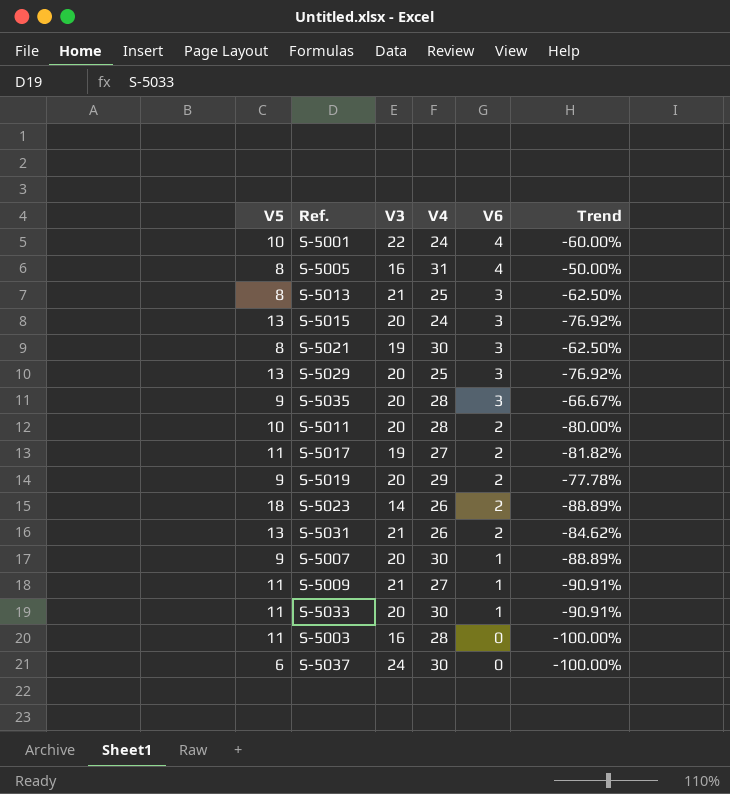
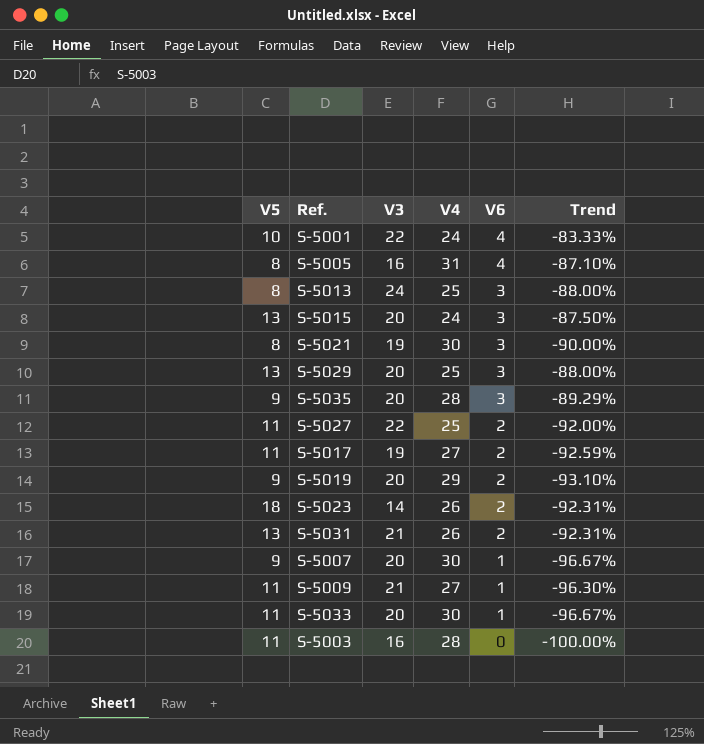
column Trend | formula: ([V6] - [V5]) / [V5] -> ([V6] - [V4]) / [V4]
row S-5011: 10 | 20 | 28 | 2 | -80.00% -> none
row S-5037: 6 | 24 | 30 | 0 | -100.00% -> none
S-5013 | V3: 21 -> 24
row S-5027: none -> 11 | 22 | 25 | 2 | -92.00%

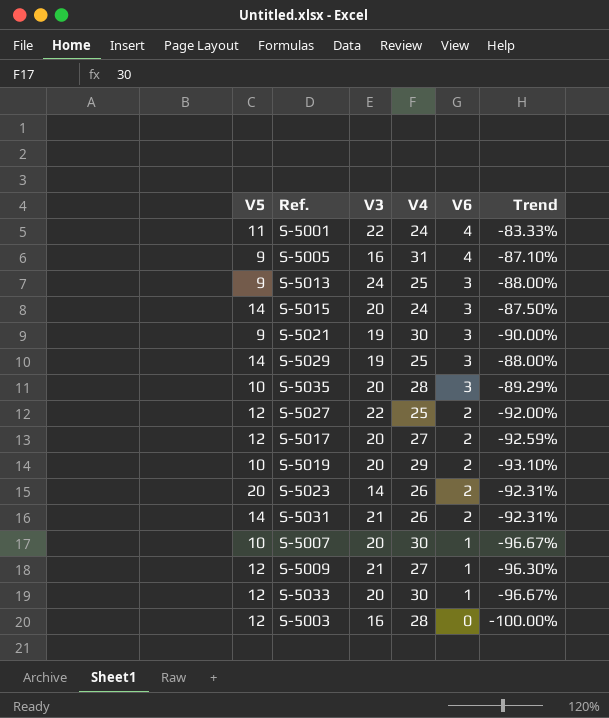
S-5001 | V5: 10 -> 11
S-5005 | V5: 8 -> 9
S-5013 | V5: 8 -> 9
S-5015 | V5: 13 -> 14
S-5021 | V5: 8 -> 9
S-5029 | V5: 13 -> 14
S-5029 | V3: 20 -> 19
S-5035 | V5: 9 -> 10
S-5027 | V5: 11 -> 12
S-5017 | V5: 11 -> 12
S-5017 | V3: 19 -> 20
S-5019 | V5: 9 -> 10
S-5023 | V5: 18 -> 20
S-5031 | V5: 13 -> 14
S-5007 | V5: 9 -> 10
S-5009 | V5: 11 -> 12
S-5033 | V5: 11 -> 12
S-5003 | V5: 11 -> 12

